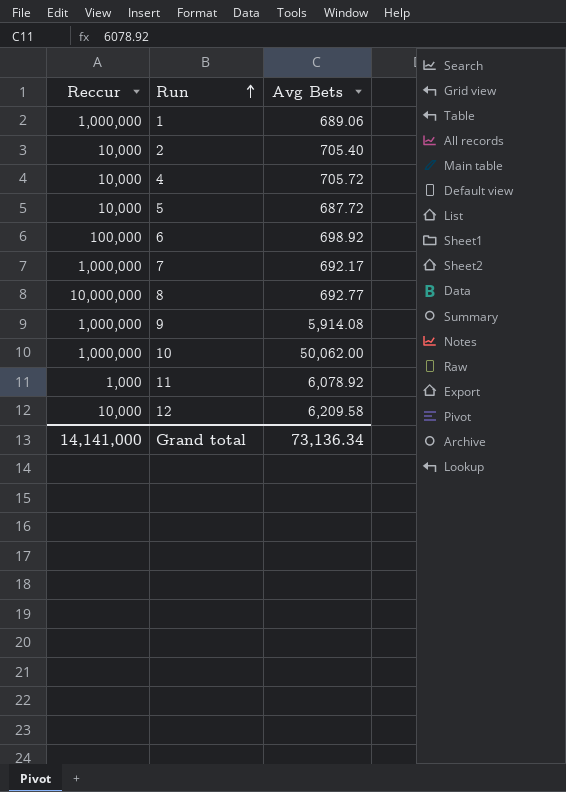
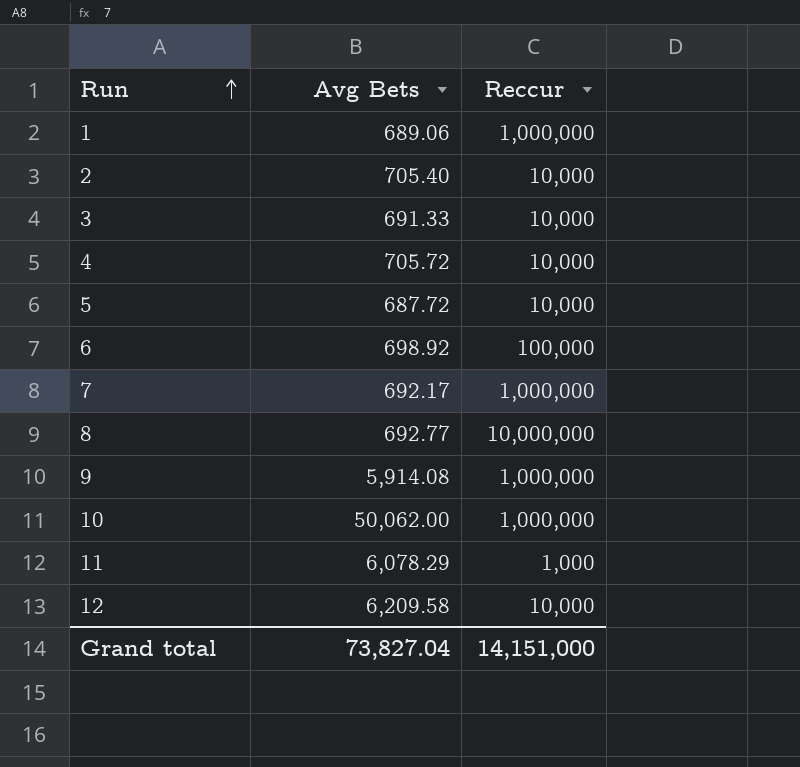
column Reccur | position: 1 -> 3
row 3: none -> 691.33 | 10,000
11 | Avg Bets: 6,078.92 -> 6,078.29
Grand total | Avg Bets: 73,136.34 -> 73,827.04
Grand total | Reccur: 14,141,000 -> 14,151,000

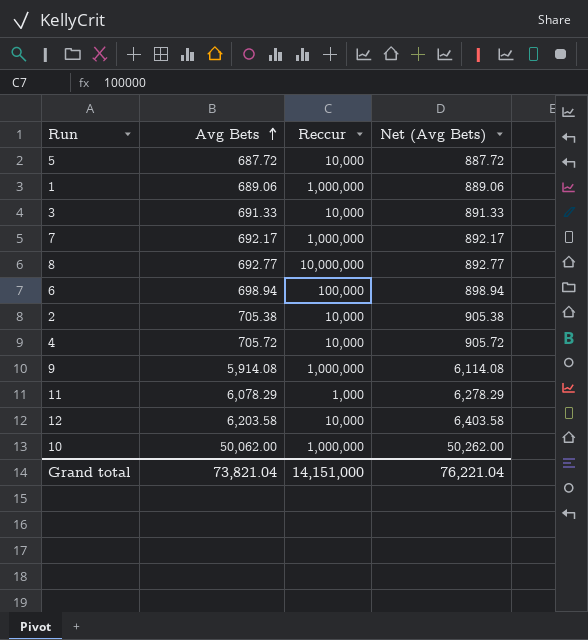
row order: Run ascending -> Avg Bets ascending
column Net (Avg Bets) | formula: none -> [Avg Bets] + 200
6 | Avg Bets: 698.92 -> 698.94
2 | Avg Bets: 705.40 -> 705.38
12 | Avg Bets: 6,209.58 -> 6,203.58
Grand total | Avg Bets: 73,827.04 -> 73,821.04

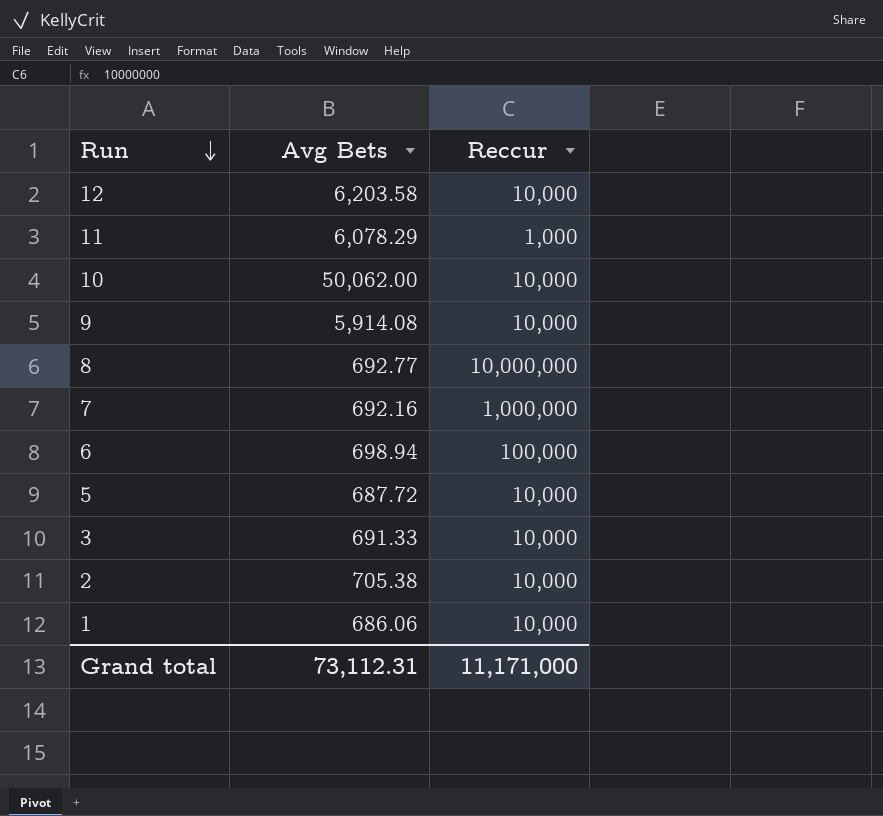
row order: Avg Bets ascending -> Run descending
column Net (Avg Bets) | formula: [Avg Bets] + 200 -> none
row 4: 705.72 | 10,000 | 905.72 -> none
10 | Reccur: 1,000,000 -> 10,000
9 | Reccur: 1,000,000 -> 10,000
7 | Avg Bets: 692.17 -> 692.16
1 | Avg Bets: 689.06 -> 686.06
1 | Reccur: 1,000,000 -> 10,000
Grand total | Avg Bets: 73,821.04 -> 73,112.31
Grand total | Reccur: 14,151,000 -> 11,171,000

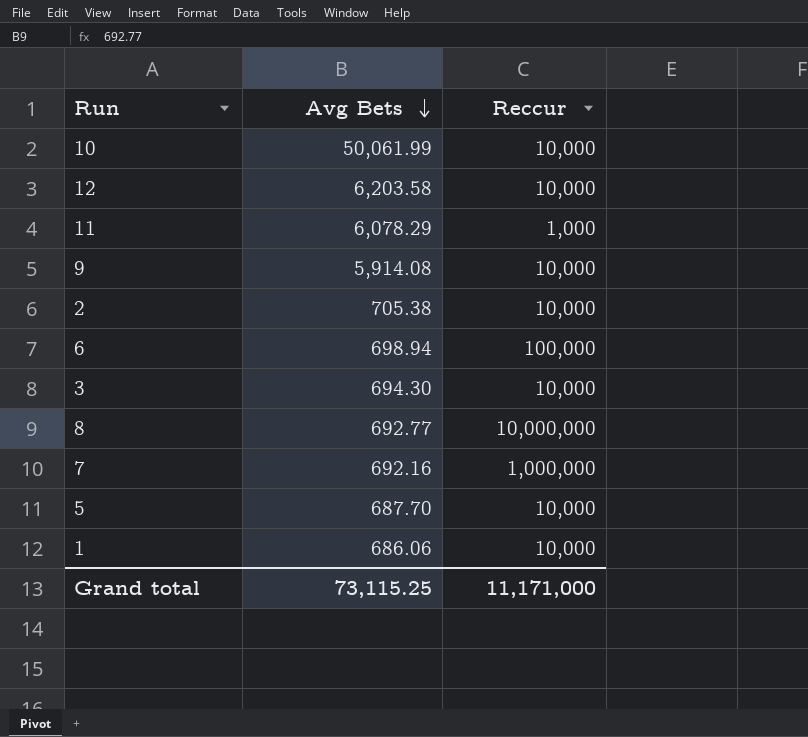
row order: Run descending -> Avg Bets descending
10 | Avg Bets: 50,062.00 -> 50,061.99
3 | Avg Bets: 691.33 -> 694.30
5 | Avg Bets: 687.72 -> 687.70
Grand total | Avg Bets: 73,112.31 -> 73,115.25

